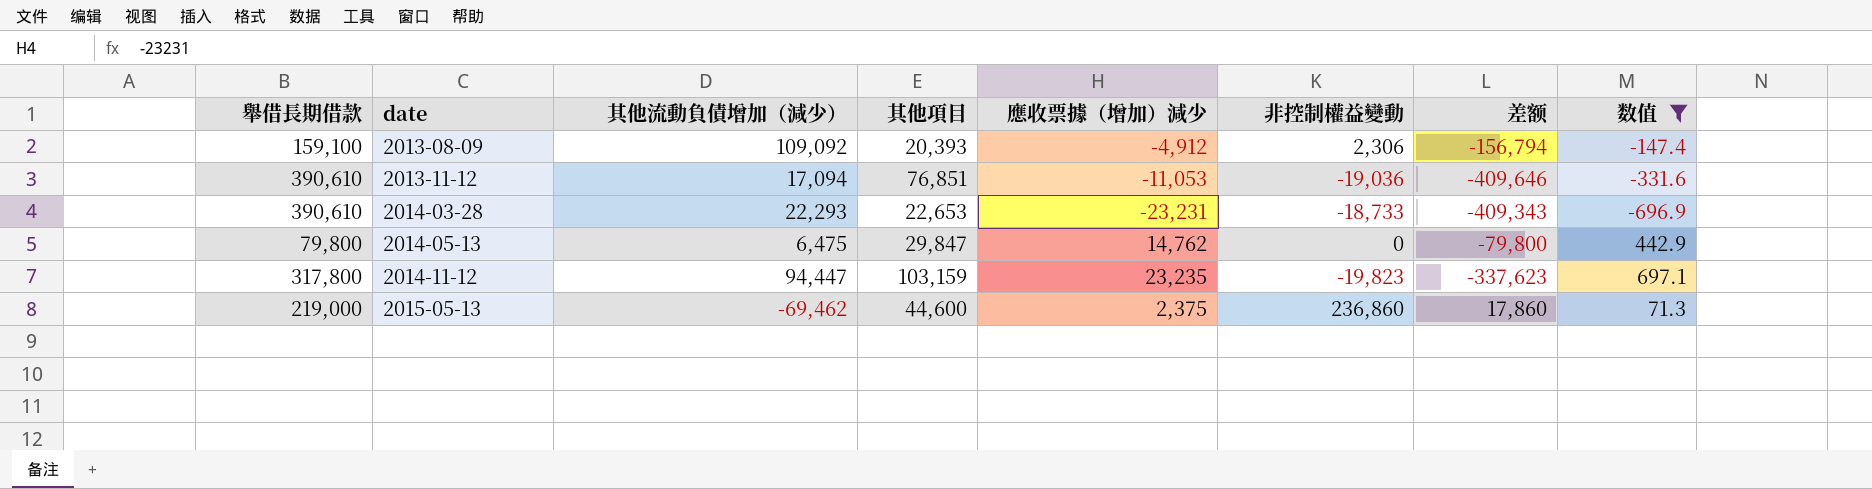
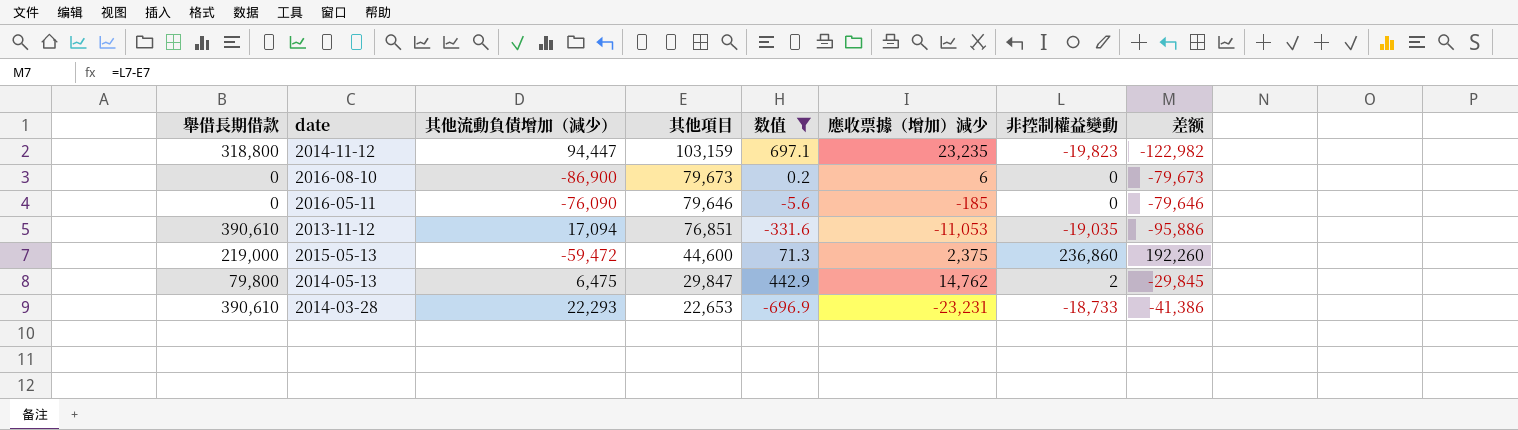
row order: date ascending -> 其他項目 descending
column 数值 | position: 8 -> 5
column 差额 | formula: [非控制權益變動] - [舉借長期借款] -> [非控制權益變動] - [其他項目]
row 2013-08-09: 159,100 | 109,092 | 20,393 | -4,912 | 2,306 | -156,794 | -147.4 -> none
2014-11-12 | 舉借長期借款: 317,800 -> 318,800
row 2016-08-10: none -> 0 | -86,900 | 79,673 | 0.2 | 6 | 0 | -79,673
row 2016-05-11: none -> 0 | -76,090 | 79,646 | -5.6 | -185 | 0 | -79,646
2013-11-12 | 非控制權益變動: -19,036 -> -19,035
2015-05-13 | 其他流動負債增加（減少）: -69,462 -> -59,472
2014-05-13 | 非控制權益變動: 0 -> 2

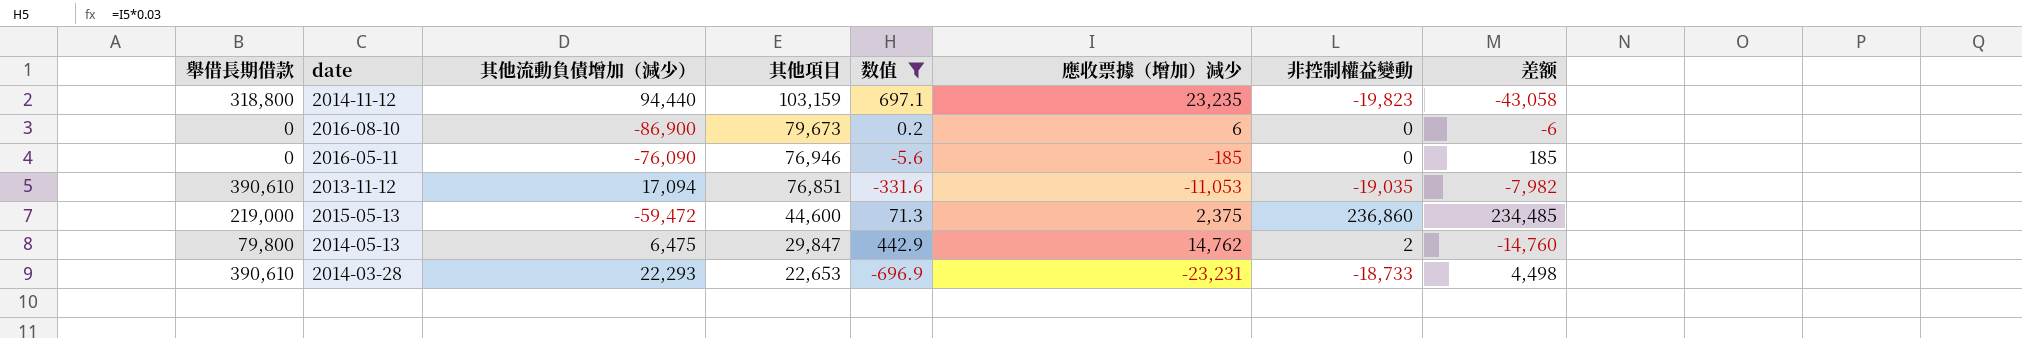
column 差额 | formula: [非控制權益變動] - [其他項目] -> [非控制權益變動] - [應收票據（增加）減少]
2014-11-12 | 其他流動負債增加（減少）: 94,447 -> 94,440
2016-05-11 | 其他項目: 79,646 -> 76,946

